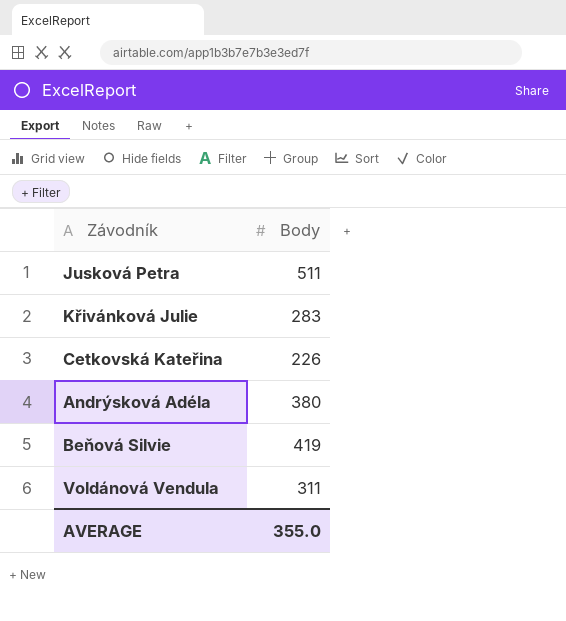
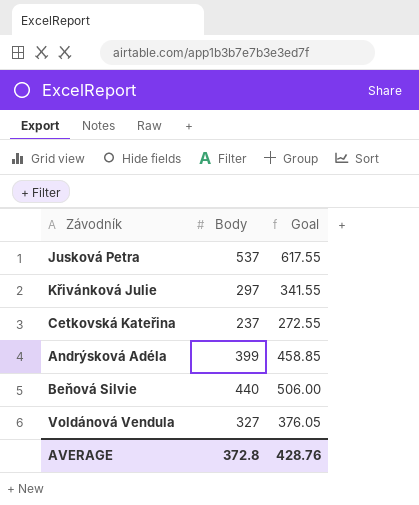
column Goal | formula: none -> [Body] * 1.15
Jusková Petra | Body: 511 -> 537
Křivánková Julie | Body: 283 -> 297
Cetkovská Kateřina | Body: 226 -> 237
Andrýsková Adéla | Body: 380 -> 399
Beňová Silvie | Body: 419 -> 440
Voldánová Vendula | Body: 311 -> 327
AVERAGE | Body: 355.0 -> 372.8

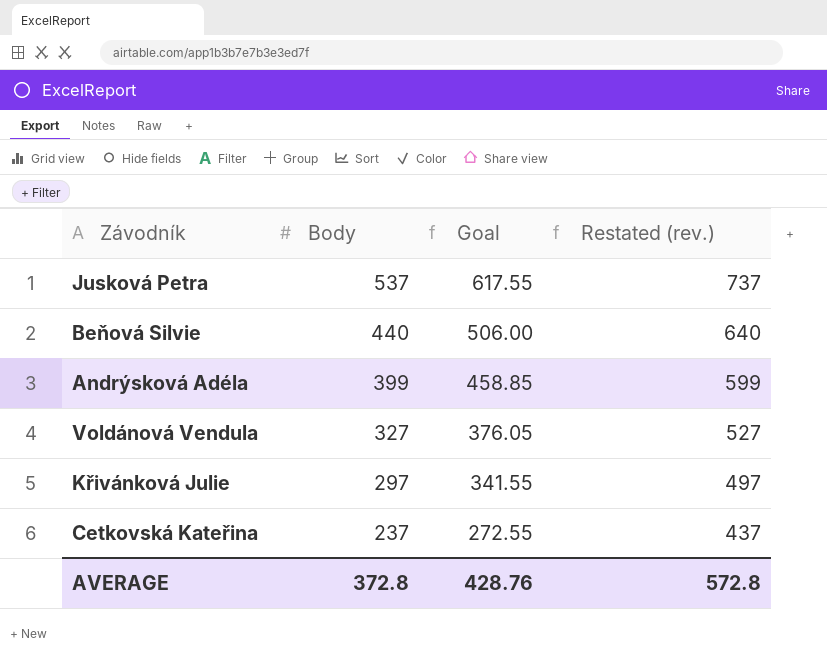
row order: none -> Body descending
column Restated (rev.) | formula: none -> [Body] + 200

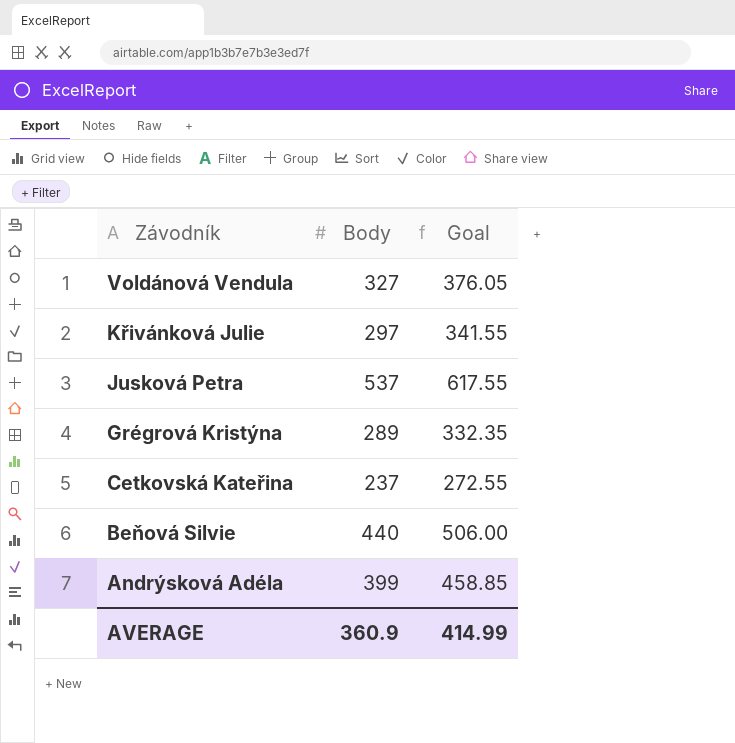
row order: Body descending -> Závodník descending
column Restated (rev.) | formula: [Body] + 200 -> none
row Grégrová Kristýna: none -> 289 | 332.35
AVERAGE | Body: 372.8 -> 360.9
AVERAGE | Goal: 428.76 -> 414.99

